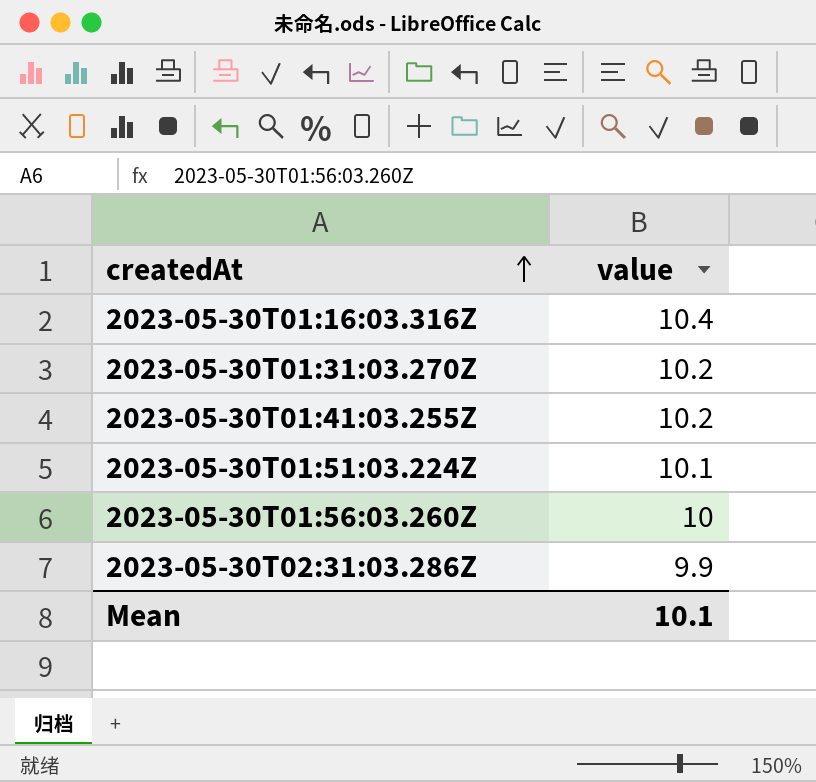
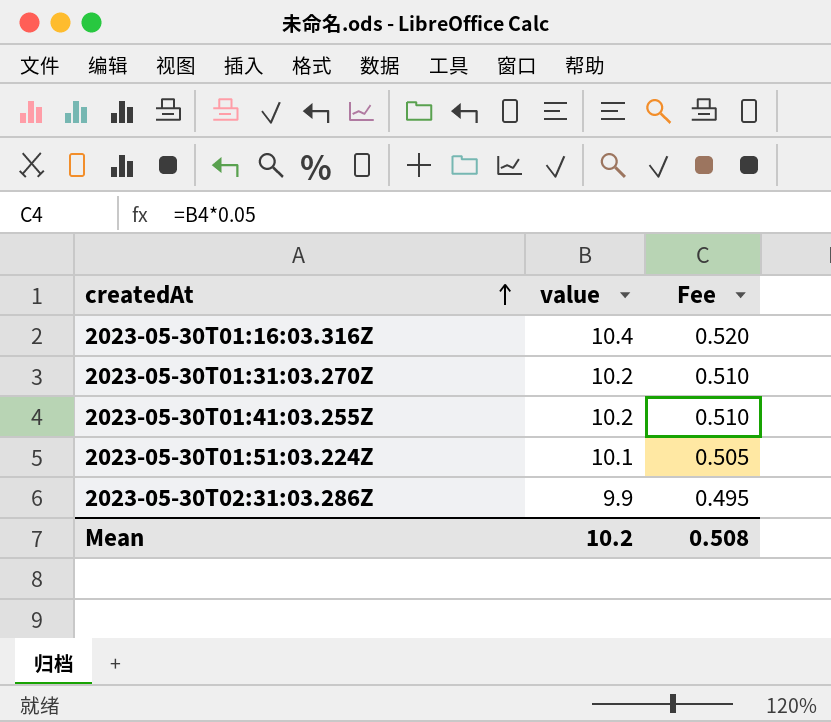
column Fee | formula: none -> [value] * 0.05
row 2023-05-30T01:56:03.260Z: 10 -> none
Mean | value: 10.1 -> 10.2

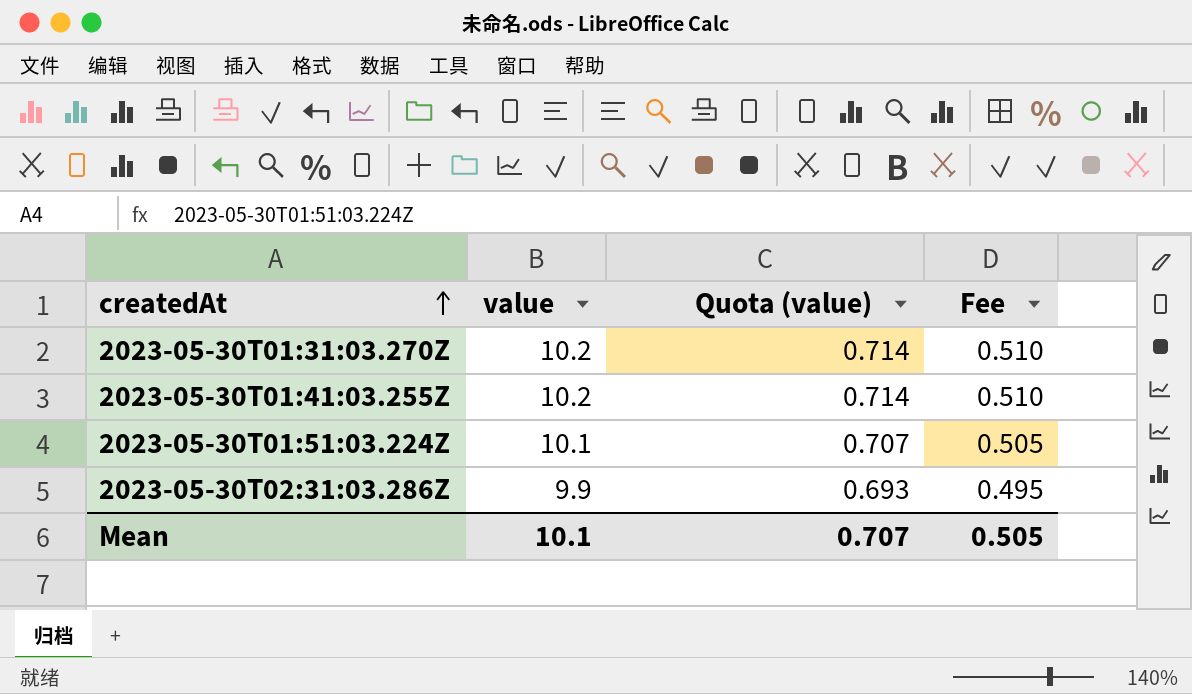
column Quota (value) | formula: none -> [value] * 0.07
row 2023-05-30T01:16:03.316Z: 10.4 | 0.520 -> none
Mean | value: 10.2 -> 10.1
Mean | Fee: 0.508 -> 0.505

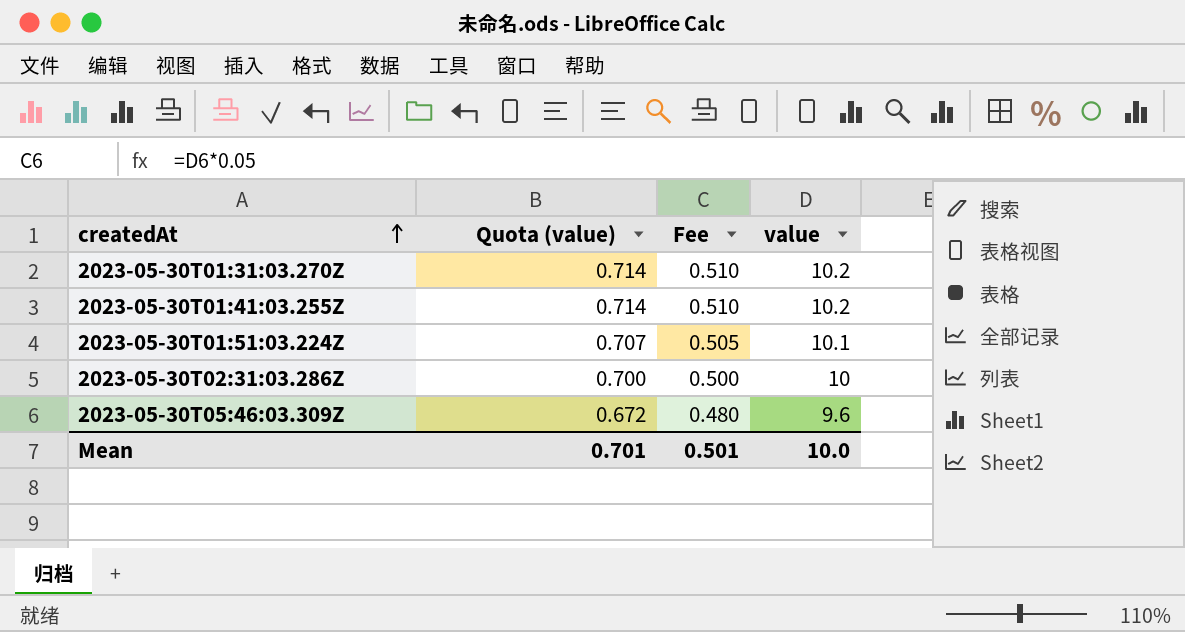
column value | position: 2 -> 4
2023-05-30T02:31:03.286Z | Quota (value): 0.693 -> 0.700
2023-05-30T02:31:03.286Z | Fee: 0.495 -> 0.500
2023-05-30T02:31:03.286Z | value: 9.9 -> 10
row 2023-05-30T05:46:03.309Z: none -> 0.672 | 0.480 | 9.6
Mean | Quota (value): 0.707 -> 0.701
Mean | Fee: 0.505 -> 0.501
Mean | value: 10.1 -> 10.0

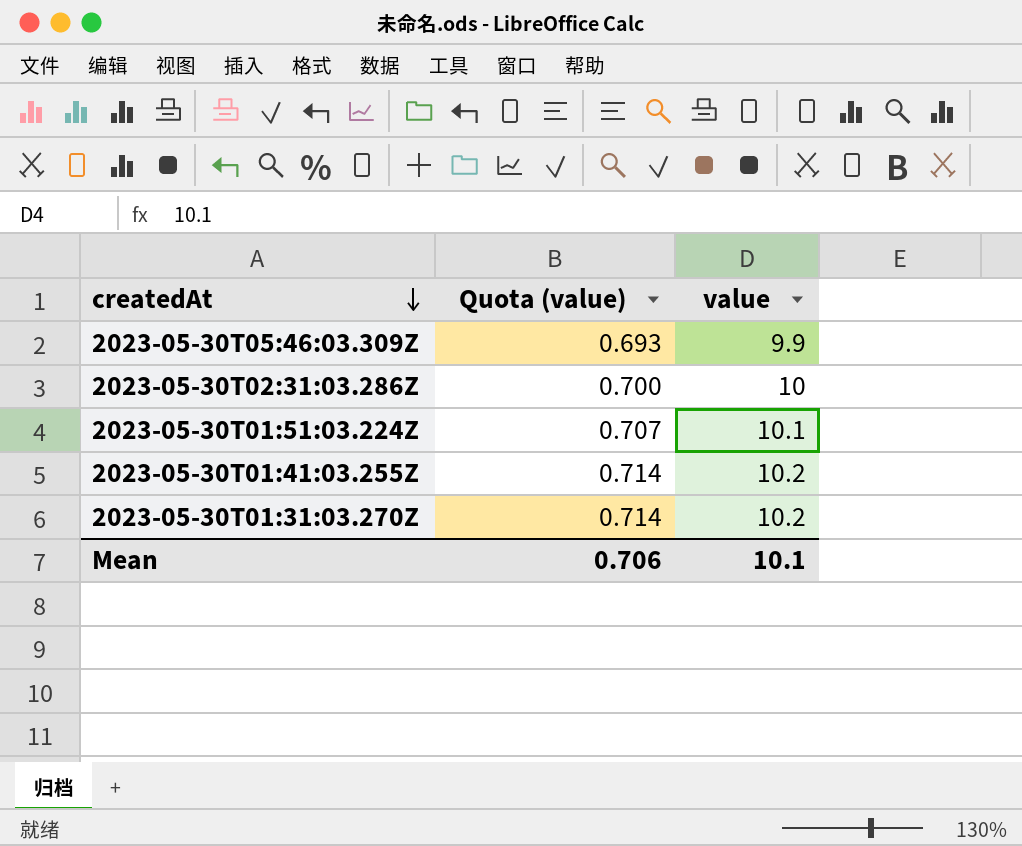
row order: createdAt ascending -> createdAt descending
column Fee | formula: [value] * 0.05 -> none
2023-05-30T05:46:03.309Z | Quota (value): 0.672 -> 0.693
2023-05-30T05:46:03.309Z | value: 9.6 -> 9.9
Mean | Quota (value): 0.701 -> 0.706
Mean | value: 10.0 -> 10.1

